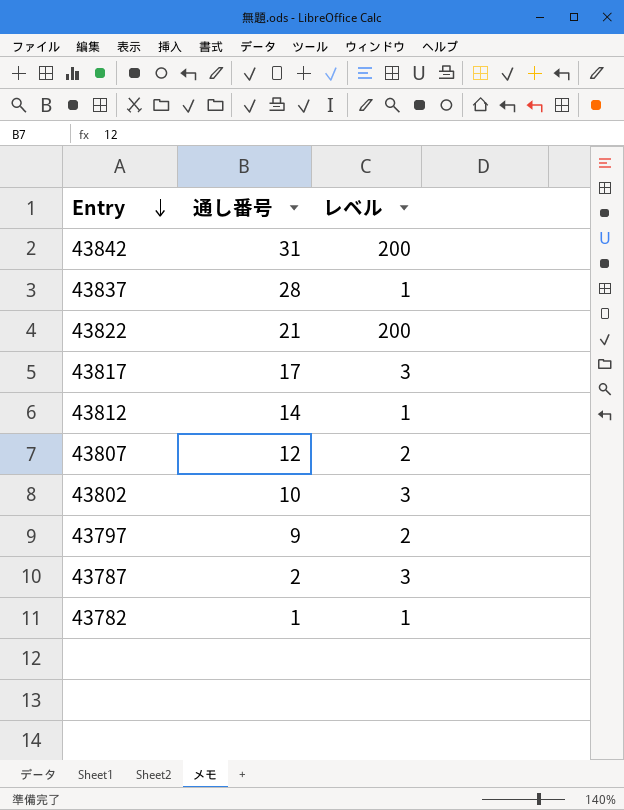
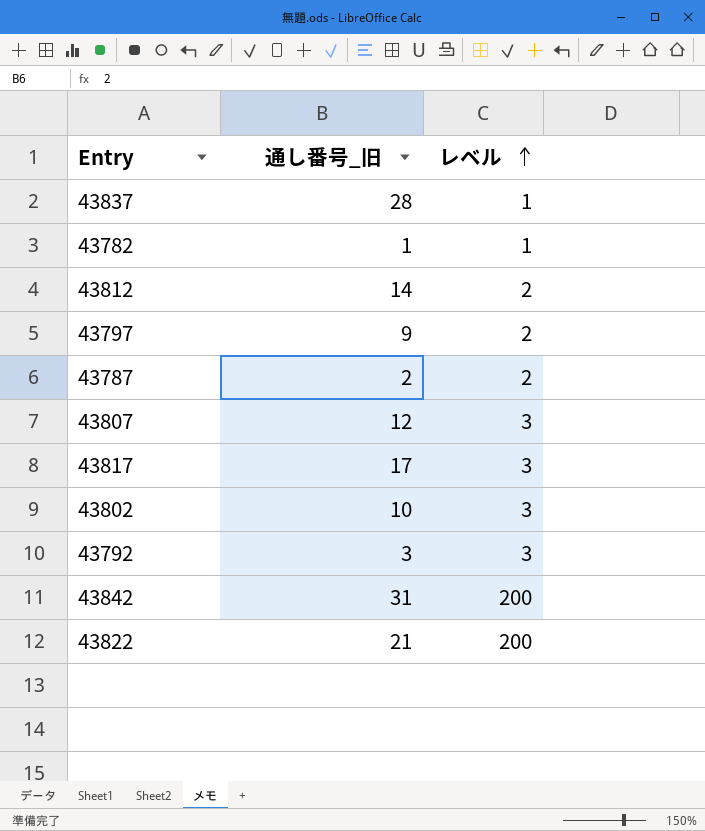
row order: Entry descending -> レベル ascending
column name: 通し番号 -> 通し番号_旧
43812 | レベル: 1 -> 2
43787 | レベル: 3 -> 2
43807 | レベル: 2 -> 3
row 43792: none -> 3 | 3

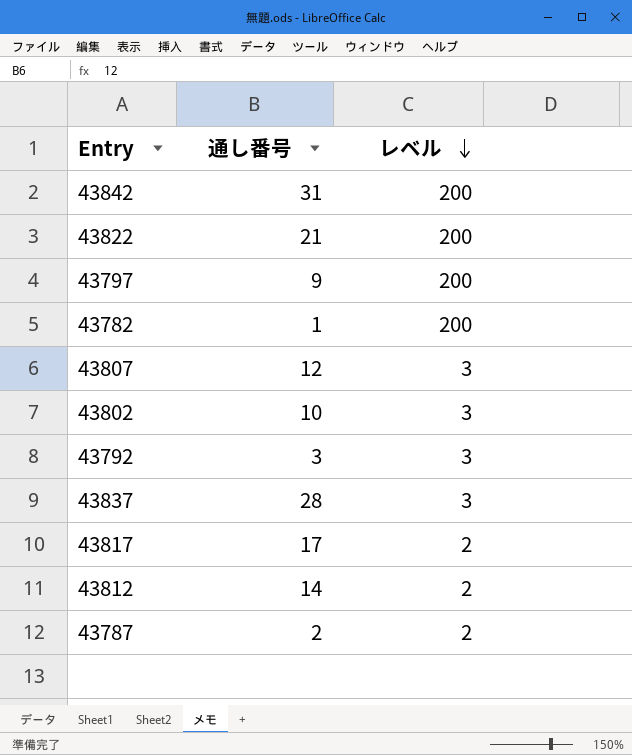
row order: レベル ascending -> レベル descending
column name: 通し番号_旧 -> 通し番号
43797 | レベル: 2 -> 200
43782 | レベル: 1 -> 200
43837 | レベル: 1 -> 3
43817 | レベル: 3 -> 2

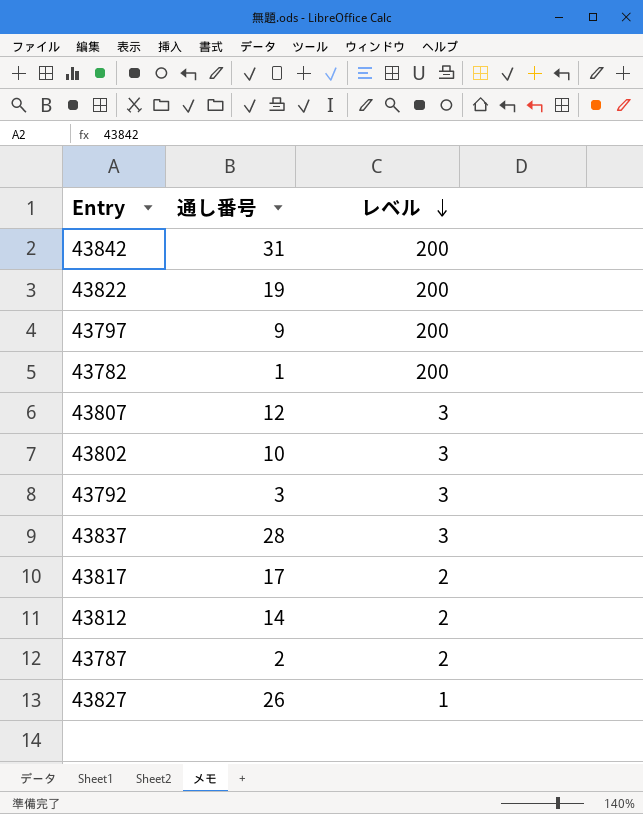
43822 | 通し番号: 21 -> 19
row 43827: none -> 26 | 1

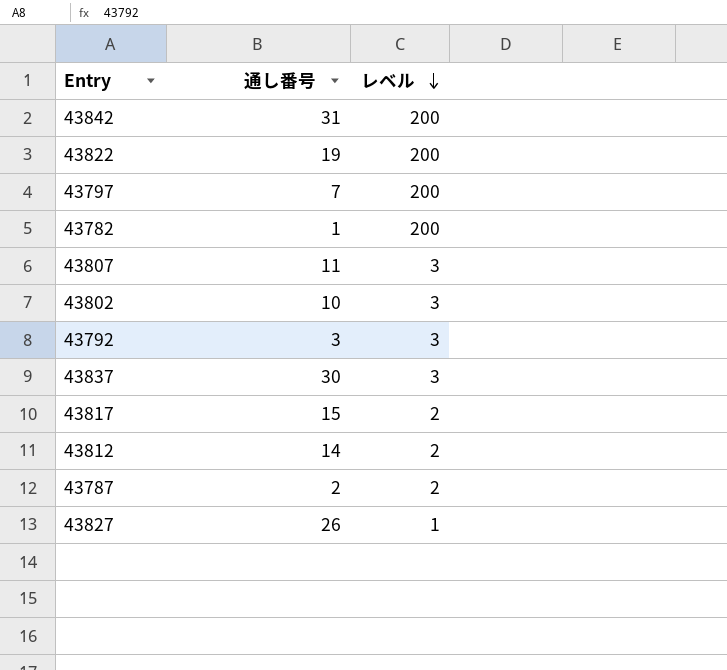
43797 | 通し番号: 9 -> 7
43807 | 通し番号: 12 -> 11
43837 | 通し番号: 28 -> 30
43817 | 通し番号: 17 -> 15

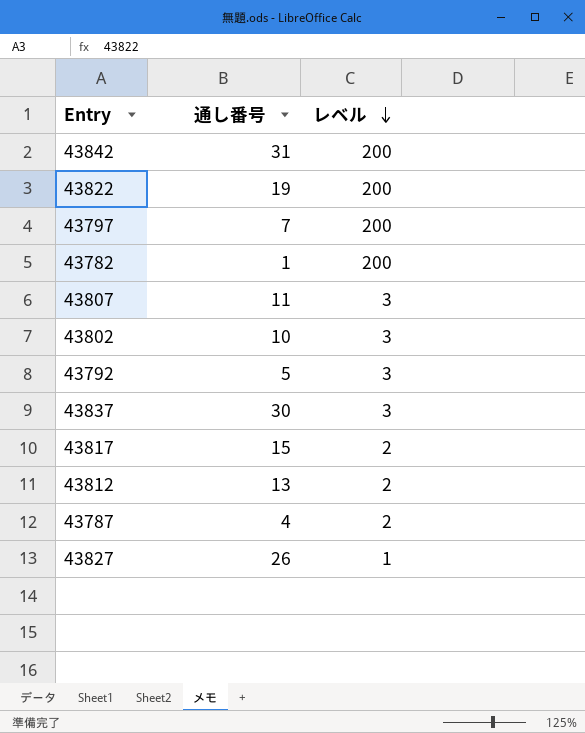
43792 | 通し番号: 3 -> 5
43812 | 通し番号: 14 -> 13
43787 | 通し番号: 2 -> 4

